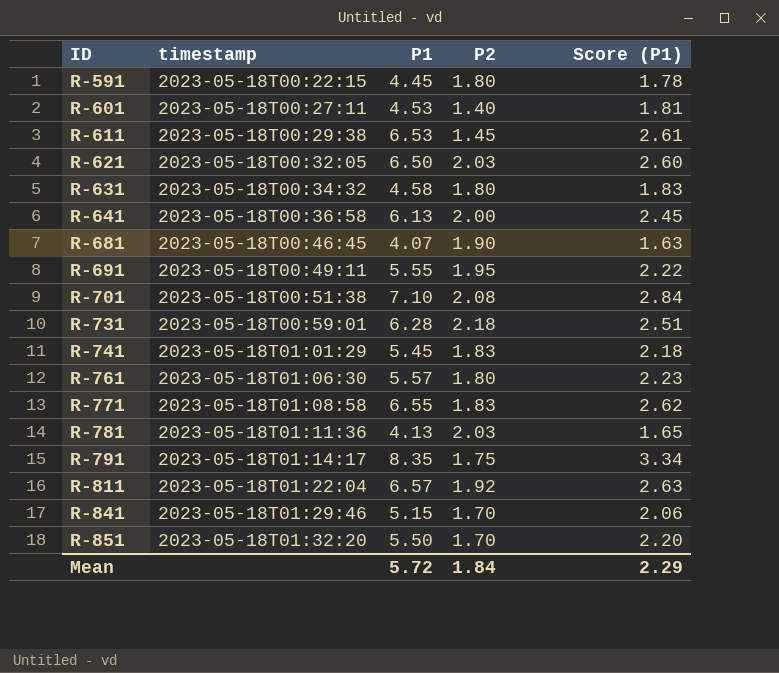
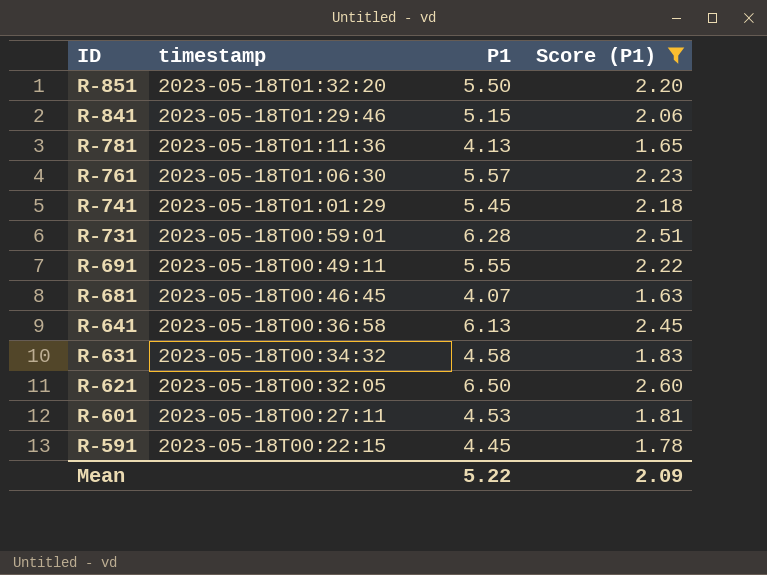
filter: none -> Score (P1) <= 2.60
row order: ID ascending -> ID descending
column P2 | position: 4 -> none
Mean | P1: 5.72 -> 5.22
Mean | Score (P1): 2.29 -> 2.09

